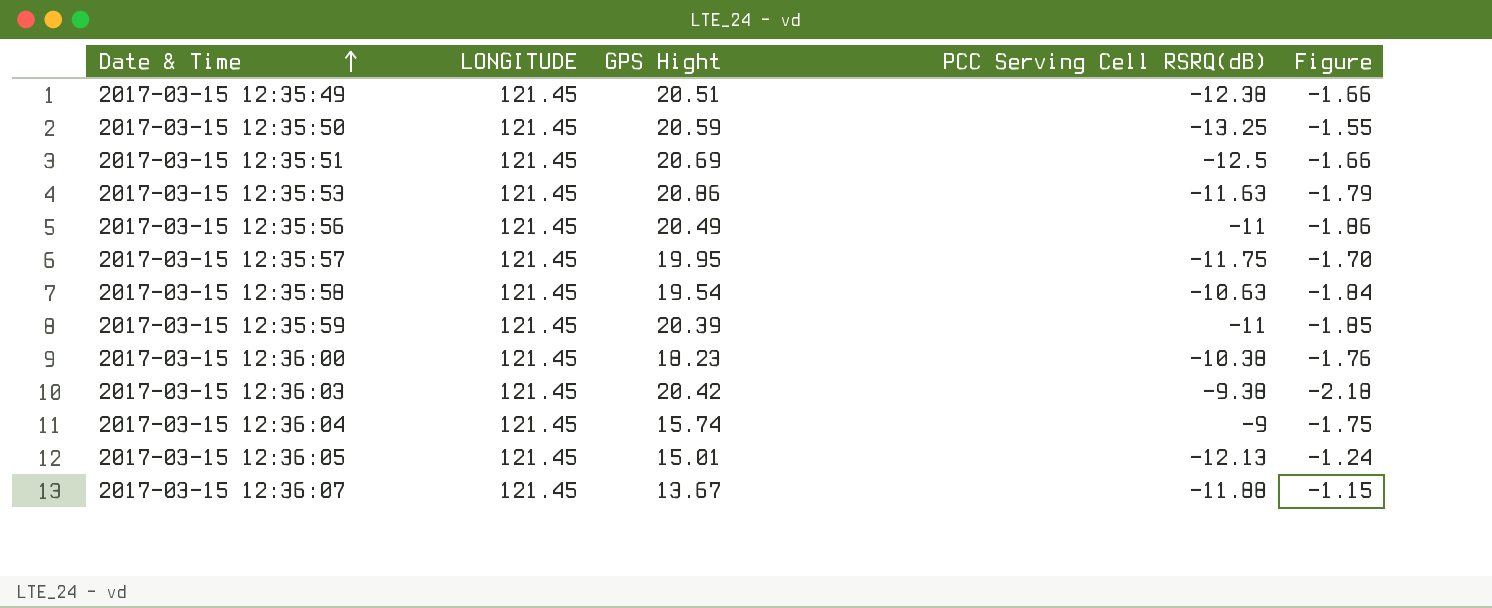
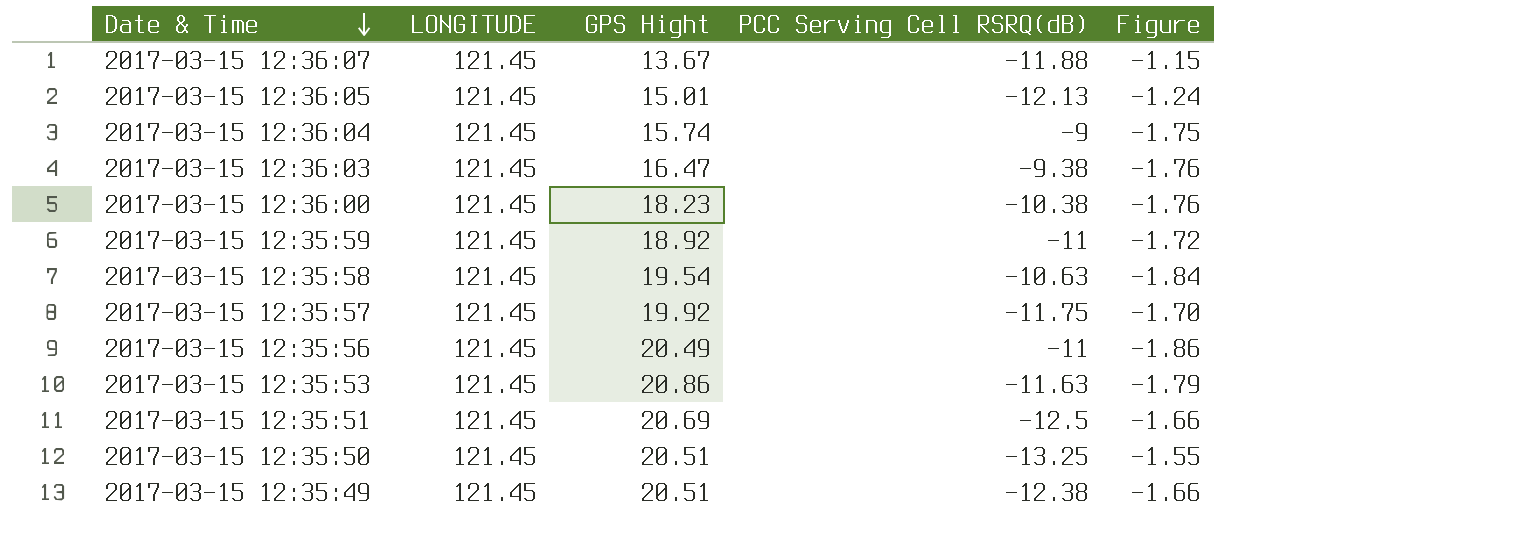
row order: Date & Time ascending -> Date & Time descending
2017-03-15 12:36:03 | GPS Hight: 20.42 -> 16.47
2017-03-15 12:36:03 | Figure: -2.18 -> -1.76
2017-03-15 12:35:59 | GPS Hight: 20.39 -> 18.92
2017-03-15 12:35:59 | Figure: -1.85 -> -1.72
2017-03-15 12:35:57 | GPS Hight: 19.95 -> 19.92
2017-03-15 12:35:50 | GPS Hight: 20.59 -> 20.51

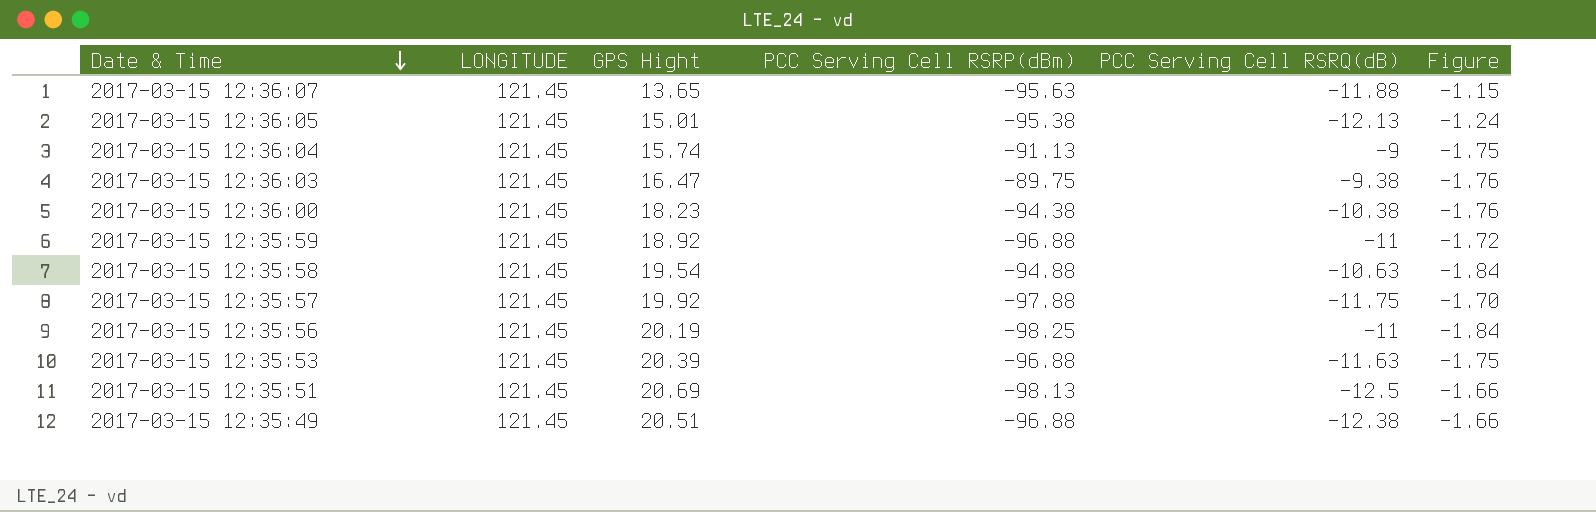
column PCC Serving Cell RSRP(dBm) | position: none -> 4
row 2017-03-15 12:35:50: 121.45 | 20.51 | -13.25 | -1.55 -> none
2017-03-15 12:36:07 | GPS Hight: 13.67 -> 13.65
2017-03-15 12:35:56 | GPS Hight: 20.49 -> 20.19
2017-03-15 12:35:56 | Figure: -1.86 -> -1.84
2017-03-15 12:35:53 | GPS Hight: 20.86 -> 20.39
2017-03-15 12:35:53 | Figure: -1.79 -> -1.75

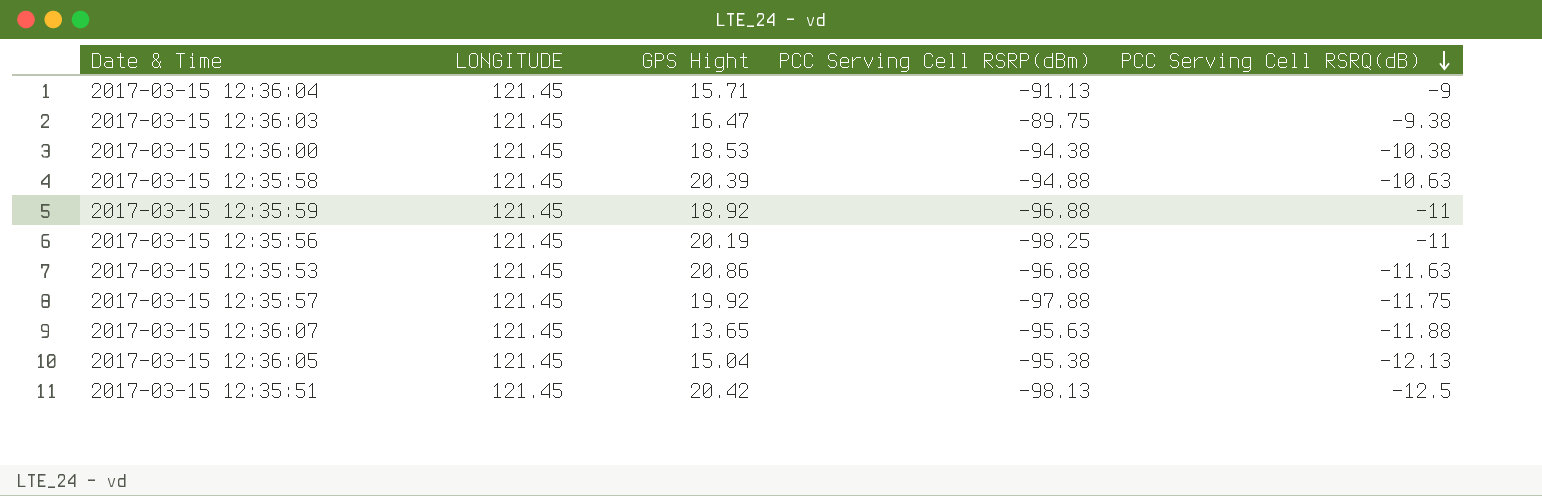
row order: Date & Time descending -> PCC Serving Cell RSRQ(dB) descending
column Figure | formula: [GPS Hight] / [PCC Serving Cell RSRQ(dB)] -> none
row 2017-03-15 12:35:49: 121.45 | 20.51 | -96.88 | -12.38 | -1.66 -> none
2017-03-15 12:36:04 | GPS Hight: 15.74 -> 15.71
2017-03-15 12:36:00 | GPS Hight: 18.23 -> 18.53
2017-03-15 12:35:58 | GPS Hight: 19.54 -> 20.39
2017-03-15 12:35:53 | GPS Hight: 20.39 -> 20.86
2017-03-15 12:36:05 | GPS Hight: 15.01 -> 15.04
2017-03-15 12:35:51 | GPS Hight: 20.69 -> 20.42

